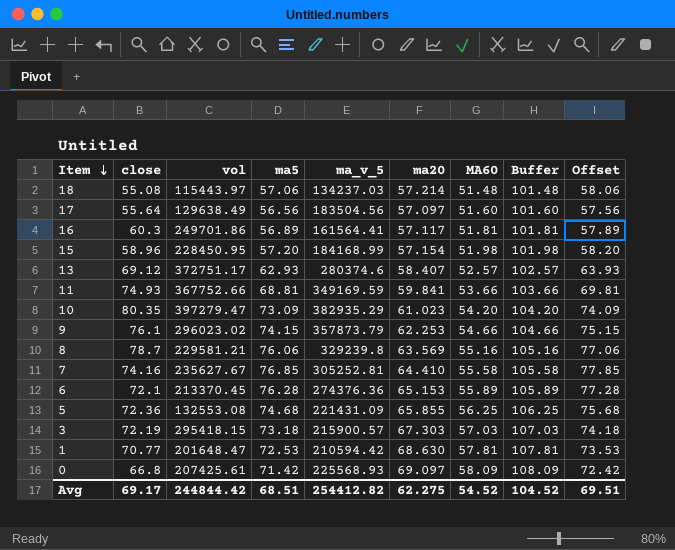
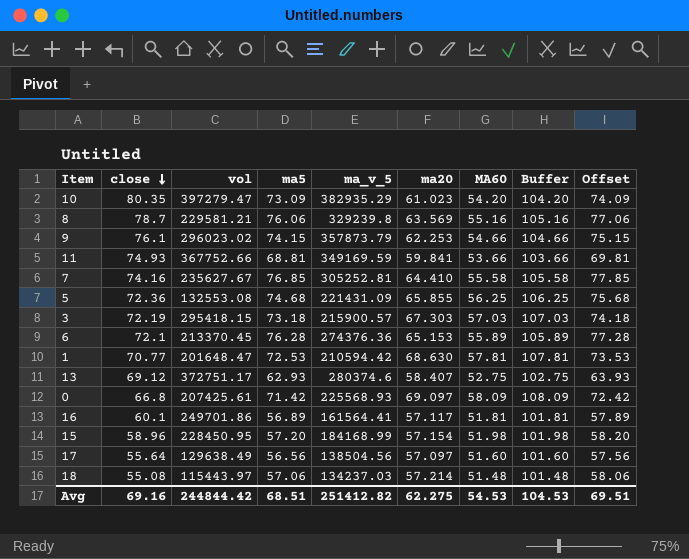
row order: Item descending -> close descending
13 | MA60: 52.57 -> 52.75
13 | Buffer: 102.57 -> 102.75
16 | close: 60.3 -> 60.1
17 | ma_v_5: 183504.56 -> 138504.56
Avg | close: 69.17 -> 69.16
Avg | ma_v_5: 254412.82 -> 251412.82
Avg | MA60: 54.52 -> 54.53
Avg | Buffer: 104.52 -> 104.53

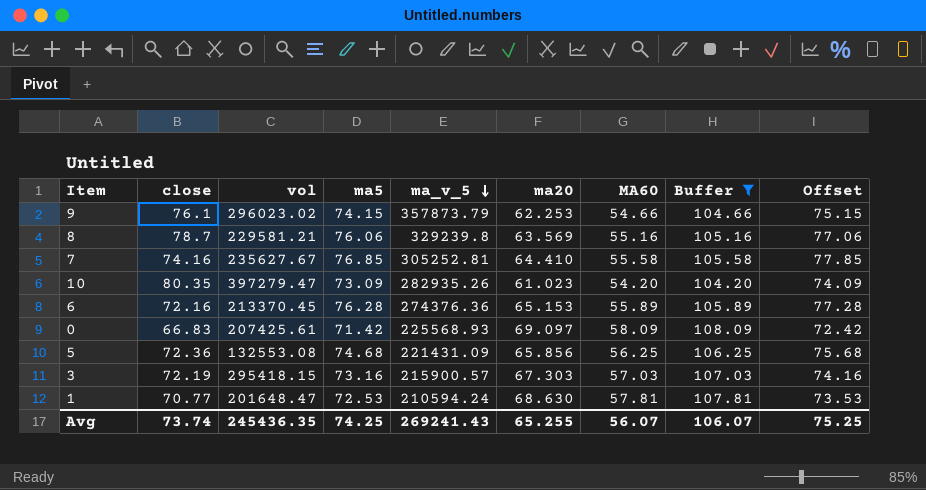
filter: none -> Buffer >= 104.20
row order: close descending -> ma_v_5 descending
10 | ma_v_5: 382935.29 -> 282935.26
6 | close: 72.1 -> 72.16
0 | close: 66.8 -> 66.83
5 | ma20: 65.855 -> 65.856
3 | ma5: 73.18 -> 73.16
3 | Offset: 74.18 -> 74.16
1 | ma_v_5: 210594.42 -> 210594.24
Avg | close: 69.16 -> 73.74
Avg | vol: 244844.42 -> 245436.35
Avg | ma5: 68.51 -> 74.25
Avg | ma_v_5: 251412.82 -> 269241.43
Avg | ma20: 62.275 -> 65.255
Avg | MA60: 54.53 -> 56.07
Avg | Buffer: 104.53 -> 106.07
Avg | Offset: 69.51 -> 75.25

